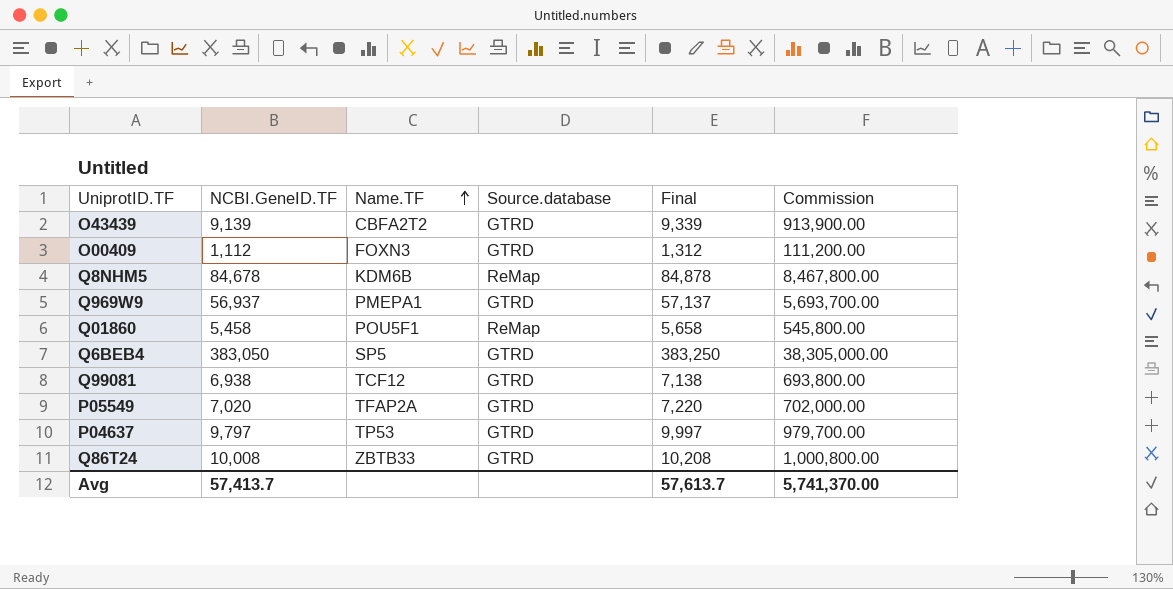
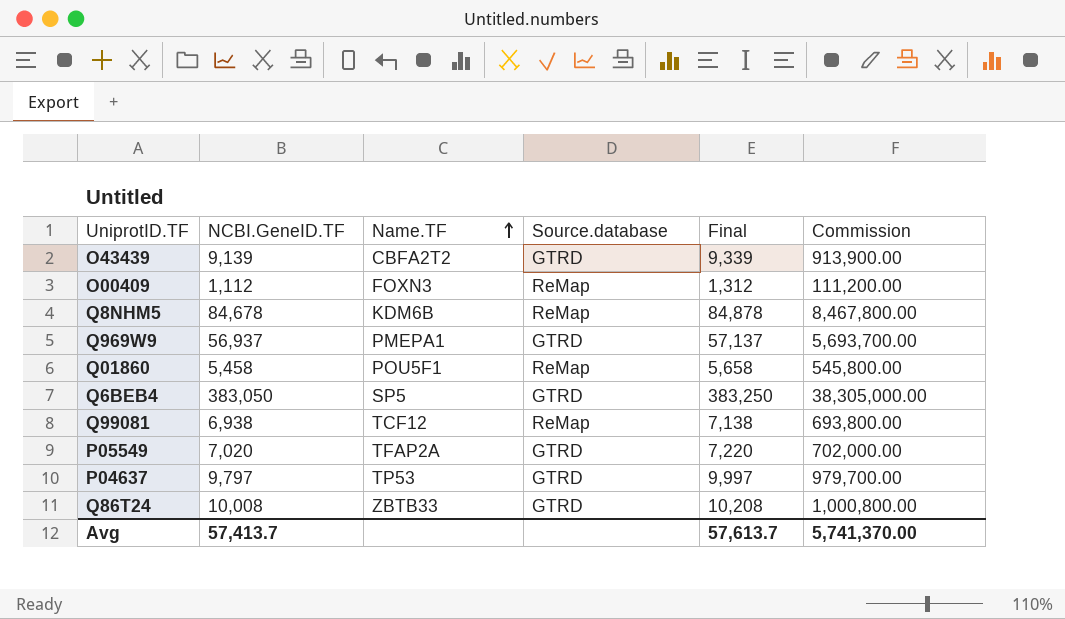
O00409 | Source.database: GTRD -> ReMap
Q99081 | Source.database: GTRD -> ReMap

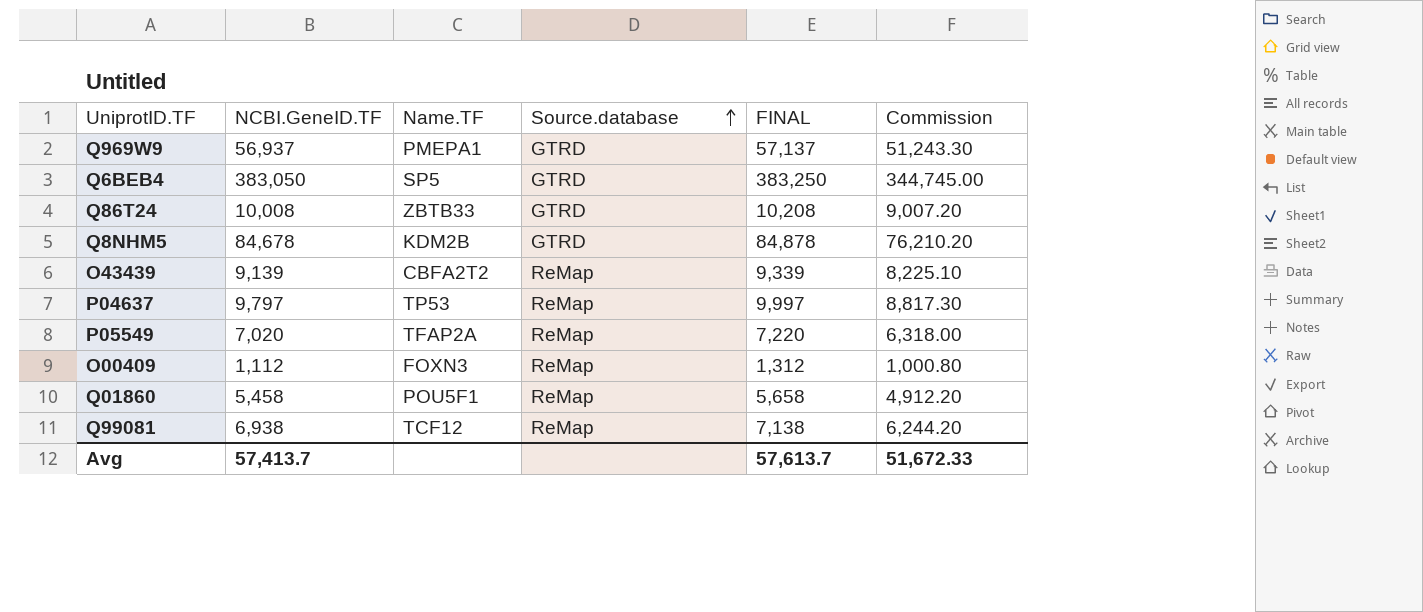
row order: Name.TF ascending -> Source.database ascending
column name: Final -> FINAL
column Commission | formula: [NCBI.GeneID.TF] * 100 -> [NCBI.GeneID.TF] * 0.9
Q8NHM5 | Name.TF: KDM6B -> KDM2B
Q8NHM5 | Source.database: ReMap -> GTRD
O43439 | Source.database: GTRD -> ReMap
P04637 | Source.database: GTRD -> ReMap
P05549 | Source.database: GTRD -> ReMap
Avg | Commission: 5,741,370.00 -> 51,672.33

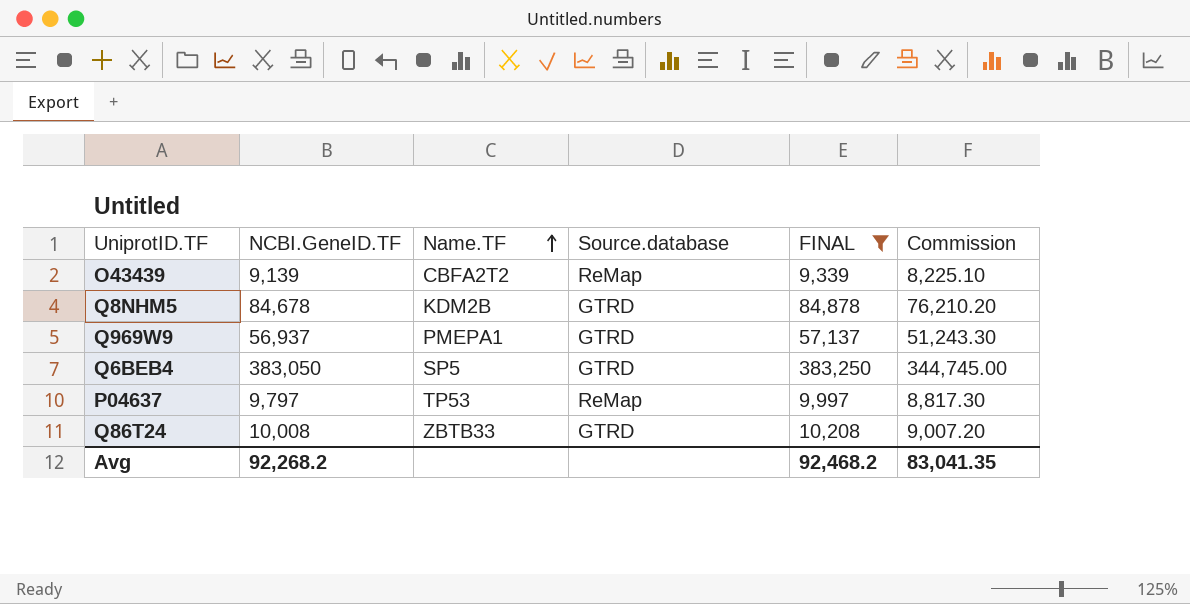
filter: none -> FINAL >= 9,339
row order: Source.database ascending -> Name.TF ascending
Avg | NCBI.GeneID.TF: 57,413.7 -> 92,268.2
Avg | FINAL: 57,613.7 -> 92,468.2
Avg | Commission: 51,672.33 -> 83,041.35

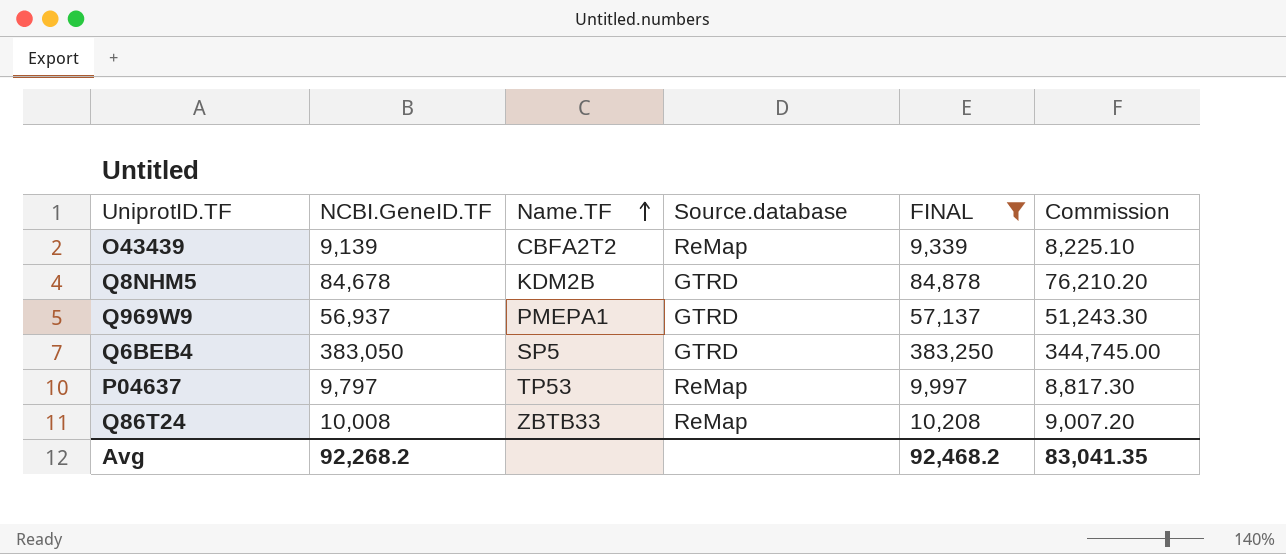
Q86T24 | Source.database: GTRD -> ReMap

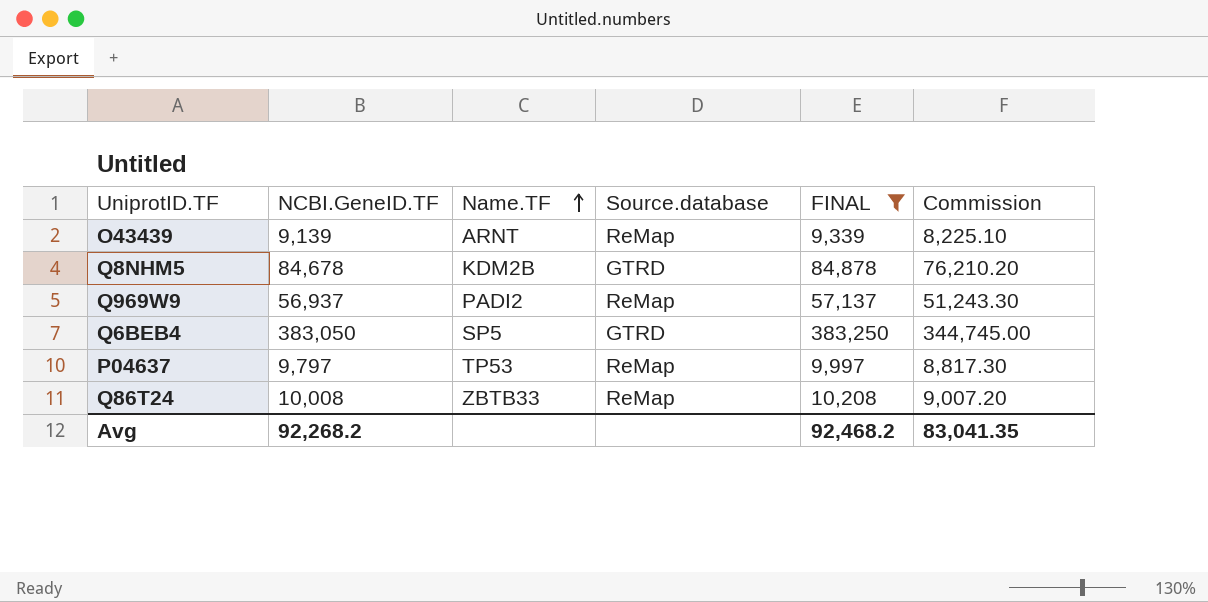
O43439 | Name.TF: CBFA2T2 -> ARNT
Q969W9 | Name.TF: PMEPA1 -> PADI2
Q969W9 | Source.database: GTRD -> ReMap

